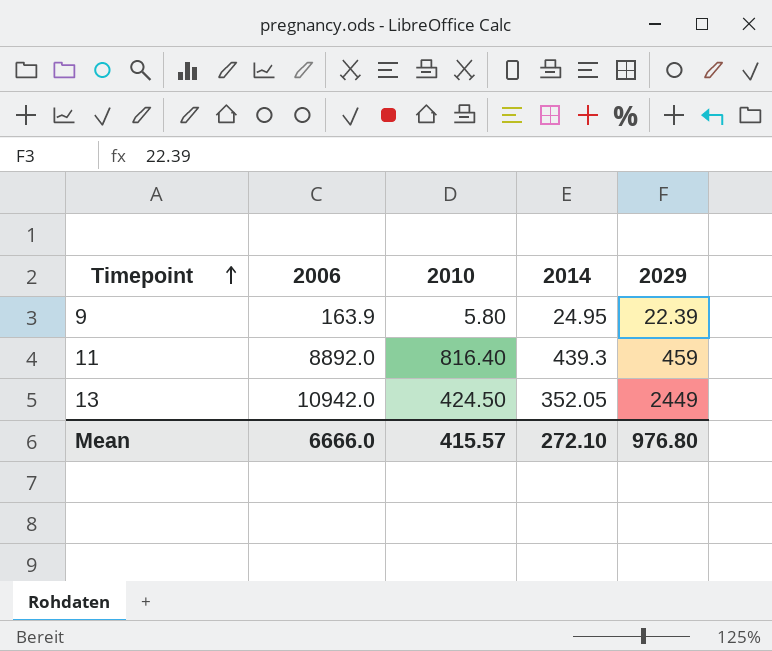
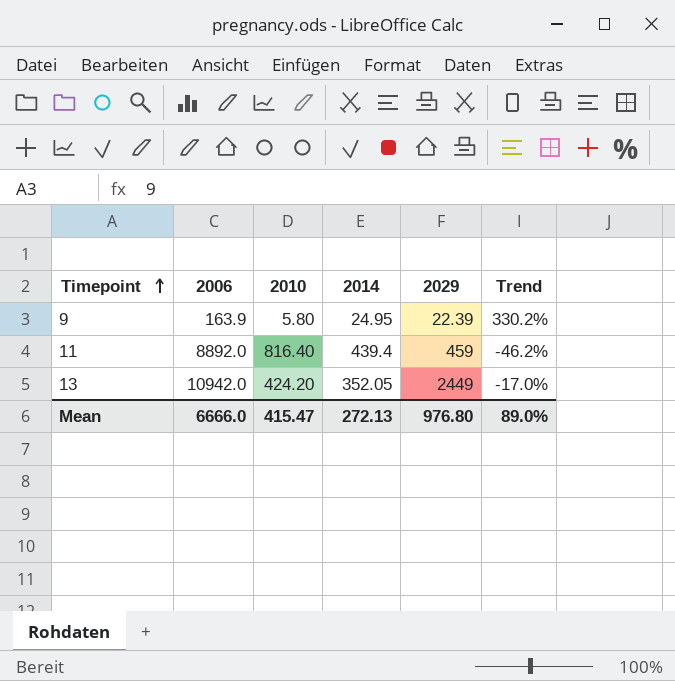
column Trend | formula: none -> ([2014] - [2010]) / [2010]
11 | 2014: 439.3 -> 439.4
13 | 2010: 424.50 -> 424.20
Mean | 2010: 415.57 -> 415.47
Mean | 2014: 272.10 -> 272.13

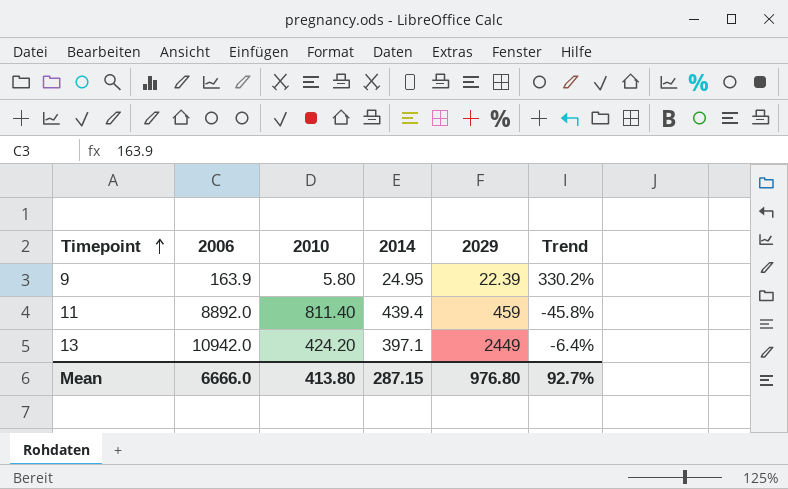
11 | 2010: 816.40 -> 811.40
11 | Trend: -46.2% -> -45.8%
13 | 2014: 352.05 -> 397.1
13 | Trend: -17.0% -> -6.4%
Mean | 2010: 415.47 -> 413.80
Mean | 2014: 272.13 -> 287.15
Mean | Trend: 89.0% -> 92.7%

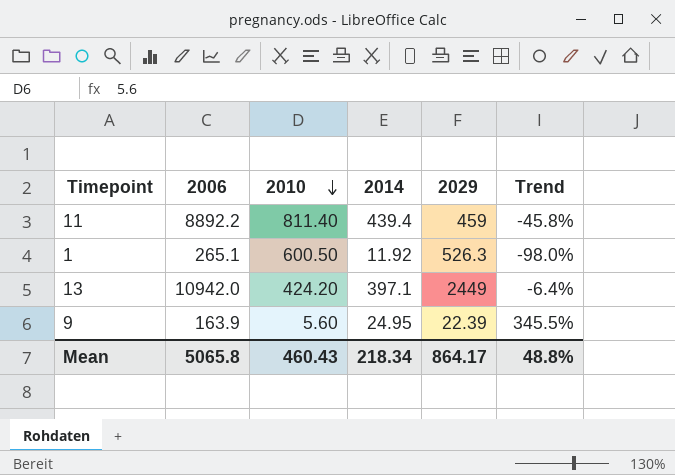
row order: Timepoint ascending -> 2010 descending
11 | 2006: 8892.0 -> 8892.2
row 1: none -> 265.1 | 600.50 | 11.92 | 526.3 | -98.0%
9 | 2010: 5.80 -> 5.60
9 | Trend: 330.2% -> 345.5%
Mean | 2006: 6666.0 -> 5065.8
Mean | 2010: 413.80 -> 460.43
Mean | 2014: 287.15 -> 218.34
Mean | 2029: 976.80 -> 864.17
Mean | Trend: 92.7% -> 48.8%

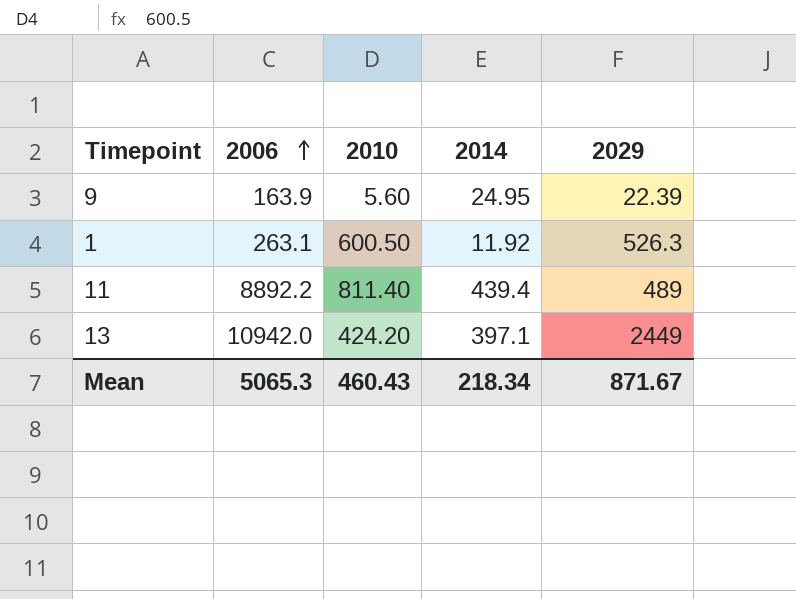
row order: 2010 descending -> 2006 ascending
column Trend | formula: ([2014] - [2010]) / [2010] -> none
1 | 2006: 265.1 -> 263.1
11 | 2029: 459 -> 489
Mean | 2006: 5065.8 -> 5065.3
Mean | 2029: 864.17 -> 871.67

